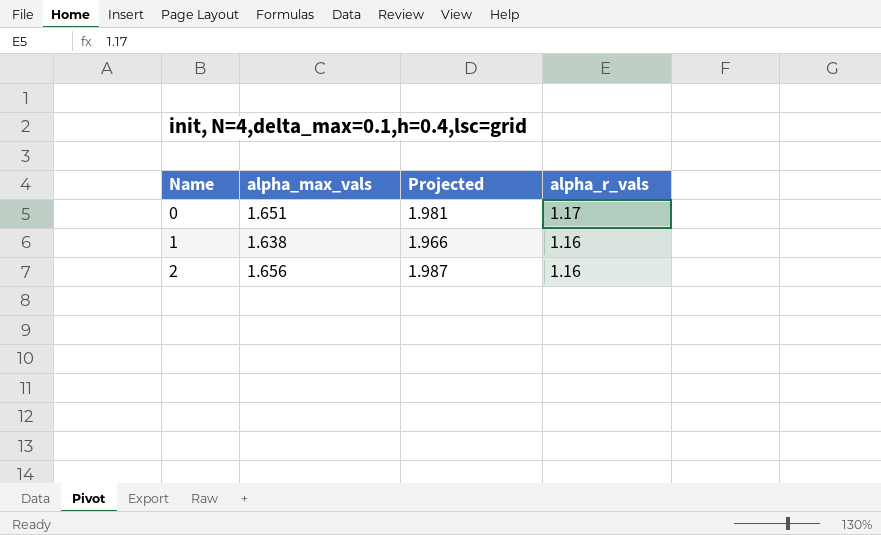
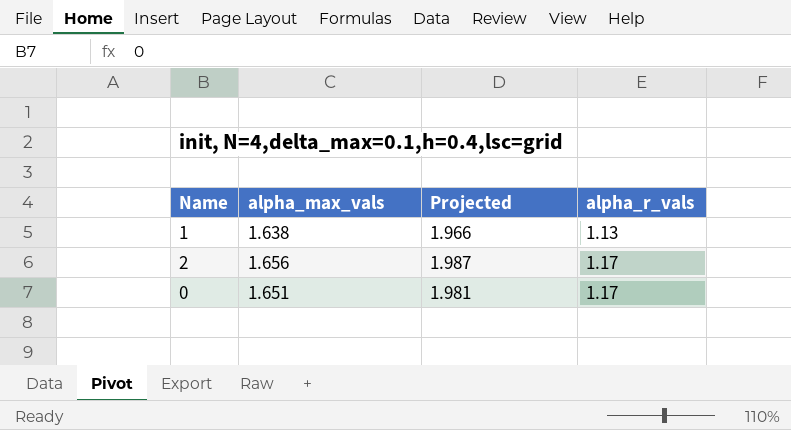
row order: Name ascending -> alpha_r_vals ascending
1 | alpha_r_vals: 1.16 -> 1.13
2 | alpha_r_vals: 1.16 -> 1.17

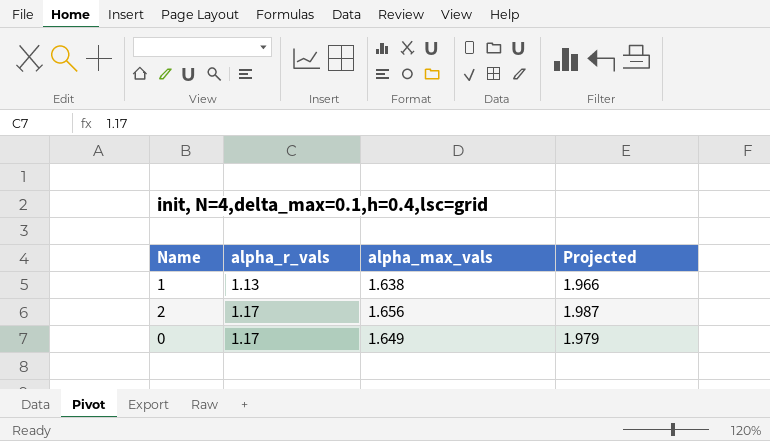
column alpha_r_vals | position: 4 -> 2
0 | alpha_max_vals: 1.651 -> 1.649
0 | Projected: 1.981 -> 1.979

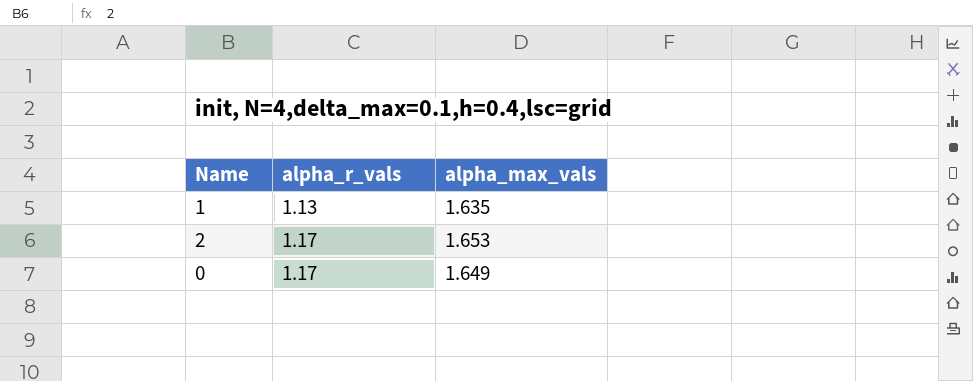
column Projected | formula: [alpha_max_vals] * 1.2 -> none
1 | alpha_max_vals: 1.638 -> 1.635
2 | alpha_max_vals: 1.656 -> 1.653

